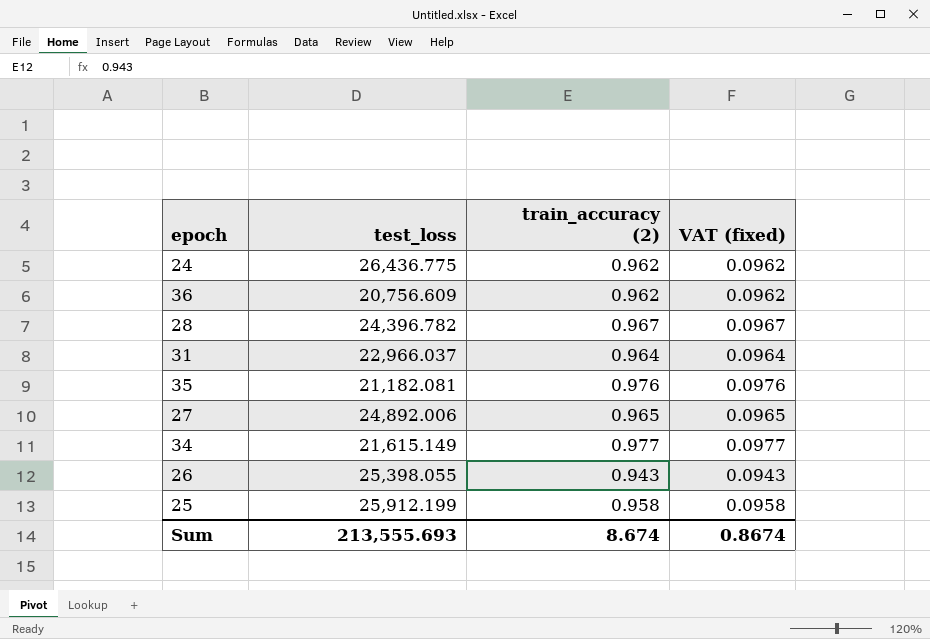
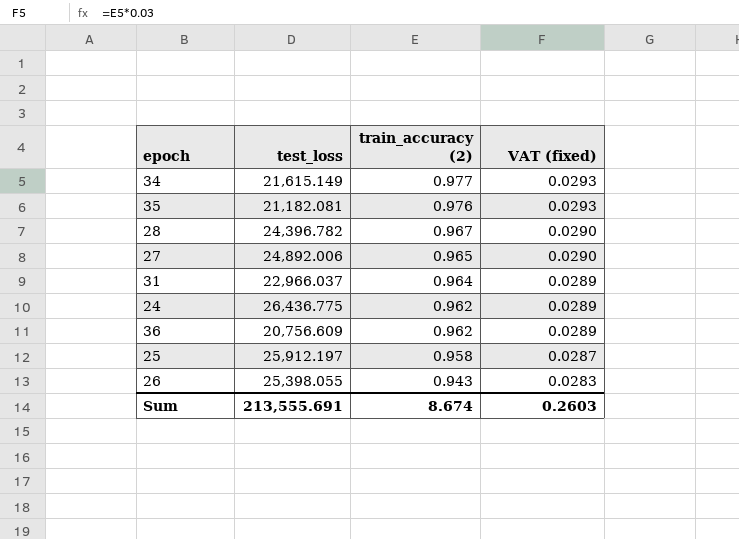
row order: none -> train_accuracy (2) descending
column VAT (fixed) | formula: [train_accuracy (2)] * 0.1 -> [train_accuracy (2)] * 0.03
25 | test_loss: 25,912.199 -> 25,912.197
Sum | test_loss: 213,555.693 -> 213,555.691
Sum | VAT (fixed): 0.8674 -> 0.2603

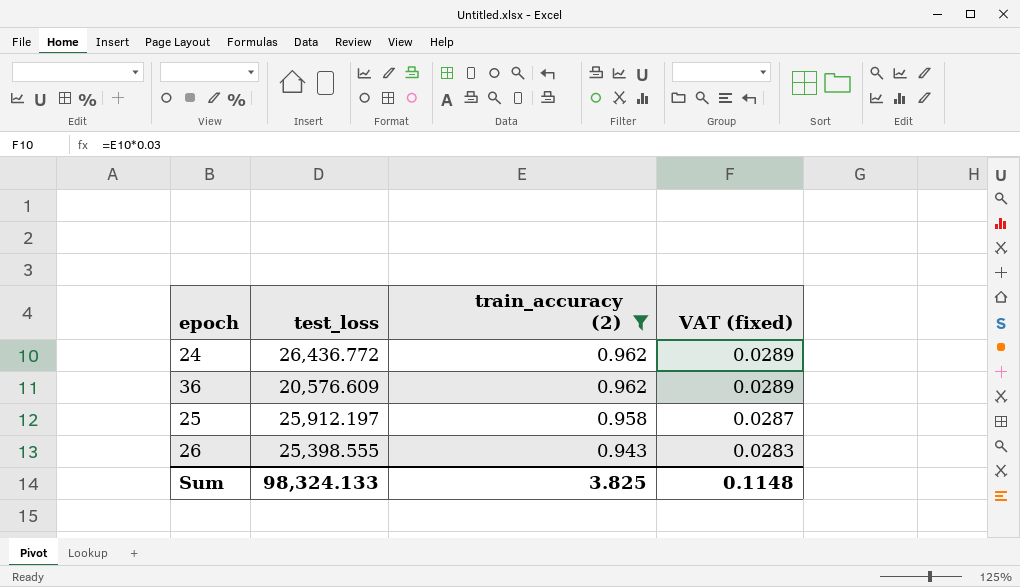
filter: none -> train_accuracy (2) <= 0.962
24 | test_loss: 26,436.775 -> 26,436.772
36 | test_loss: 20,756.609 -> 20,576.609
26 | test_loss: 25,398.055 -> 25,398.555
Sum | test_loss: 213,555.691 -> 98,324.133
Sum | train_accuracy (2): 8.674 -> 3.825
Sum | VAT (fixed): 0.2603 -> 0.1148

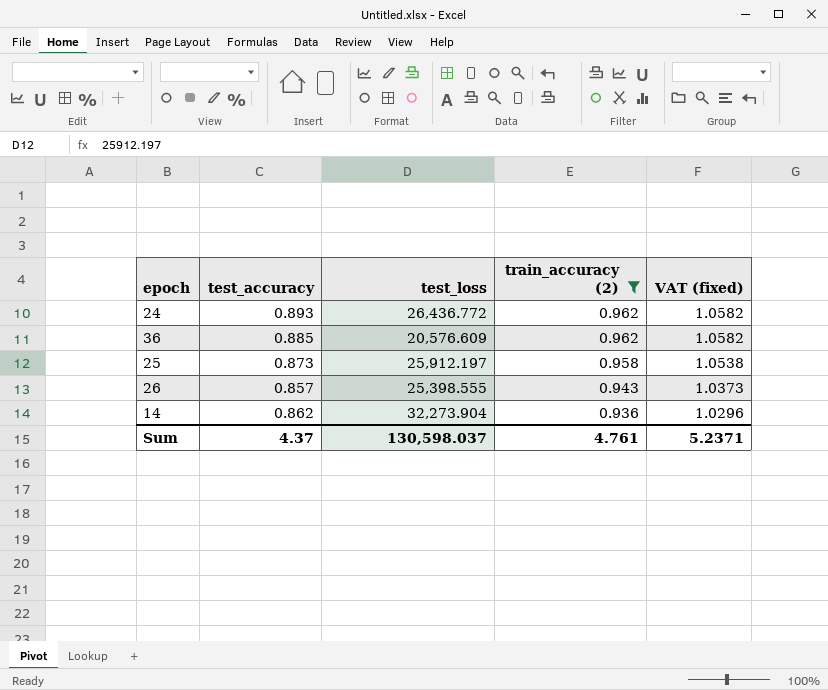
column test_accuracy | position: none -> 2
column VAT (fixed) | formula: [train_accuracy (2)] * 0.03 -> [train_accuracy (2)] * 1.1
row 14: none -> 0.862 | 32,273.904 | 0.936 | 1.0296
Sum | test_loss: 98,324.133 -> 130,598.037
Sum | train_accuracy (2): 3.825 -> 4.761
Sum | VAT (fixed): 0.1148 -> 5.2371

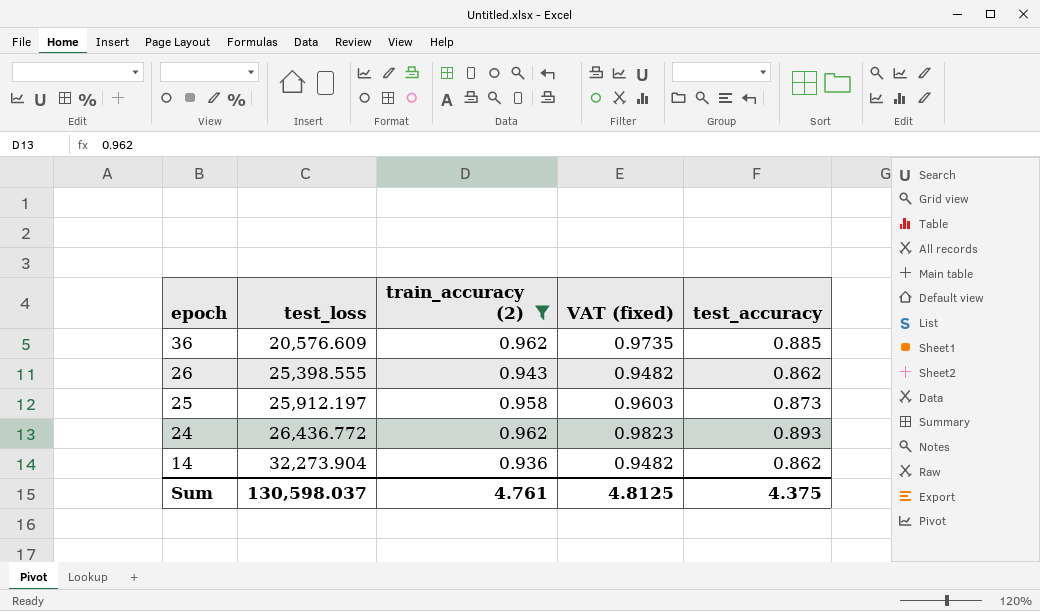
row order: train_accuracy (2) descending -> epoch descending
column VAT (fixed) | formula: [train_accuracy (2)] * 1.1 -> [test_accuracy] * 1.1
column test_accuracy | position: 2 -> 5
26 | test_accuracy: 0.857 -> 0.862
Sum | VAT (fixed): 5.2371 -> 4.8125
Sum | test_accuracy: 4.37 -> 4.375

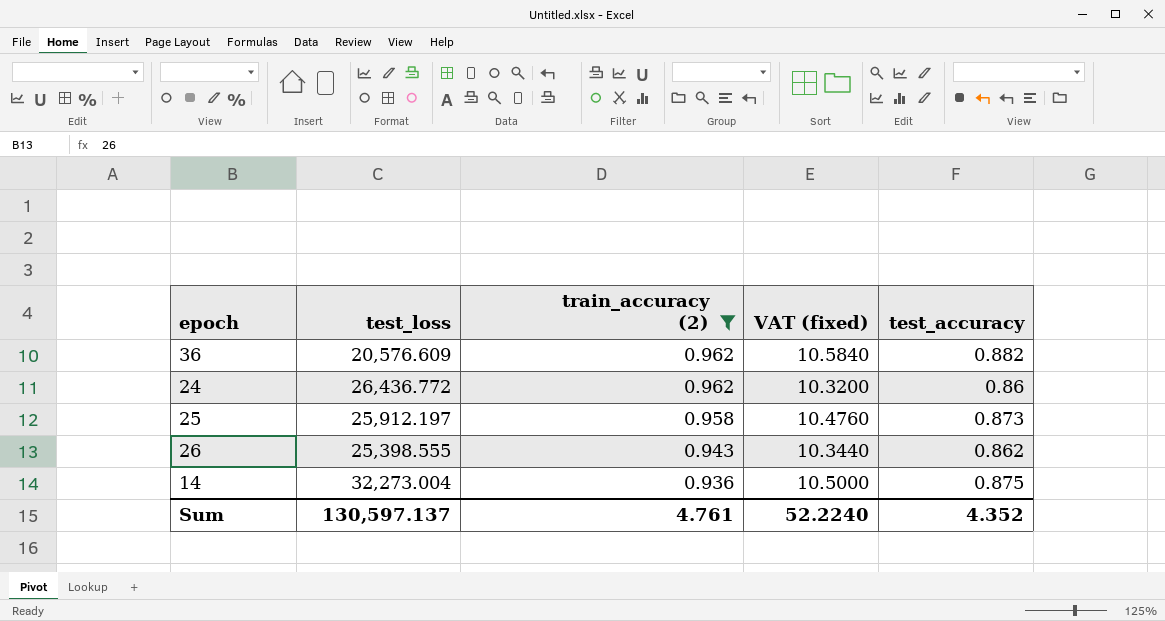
row order: epoch descending -> train_accuracy (2) descending
column VAT (fixed) | formula: [test_accuracy] * 1.1 -> [test_accuracy] * 12
36 | test_accuracy: 0.885 -> 0.882
24 | test_accuracy: 0.893 -> 0.86
14 | test_loss: 32,273.904 -> 32,273.004
14 | test_accuracy: 0.862 -> 0.875
Sum | test_loss: 130,598.037 -> 130,597.137
Sum | VAT (fixed): 4.8125 -> 52.2240
Sum | test_accuracy: 4.375 -> 4.352

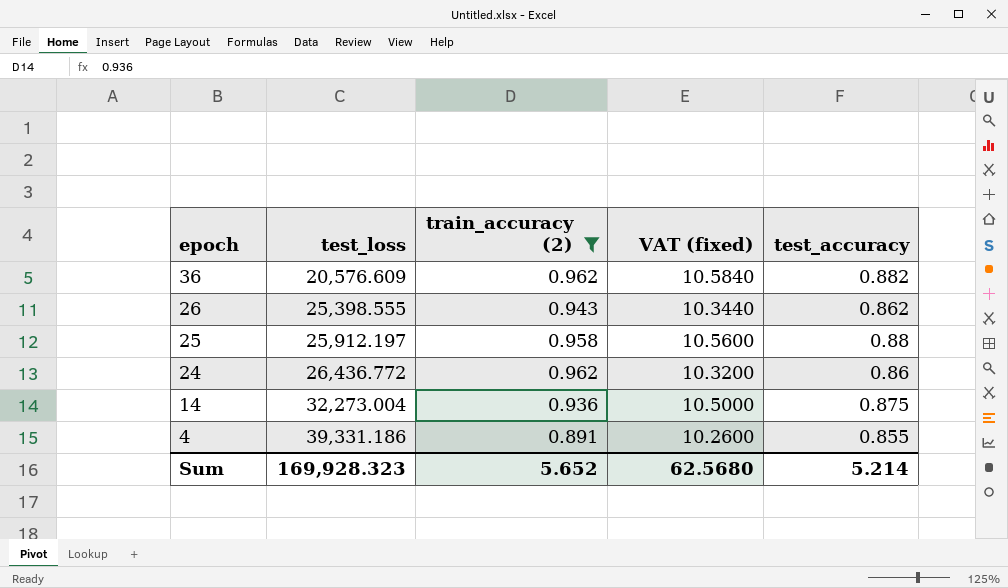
row order: train_accuracy (2) descending -> epoch descending
25 | VAT (fixed): 10.4760 -> 10.5600
25 | test_accuracy: 0.873 -> 0.88
row 4: none -> 39,331.186 | 0.891 | 10.2600 | 0.855
Sum | test_loss: 130,597.137 -> 169,928.323
Sum | train_accuracy (2): 4.761 -> 5.652
Sum | VAT (fixed): 52.2240 -> 62.5680
Sum | test_accuracy: 4.352 -> 5.214

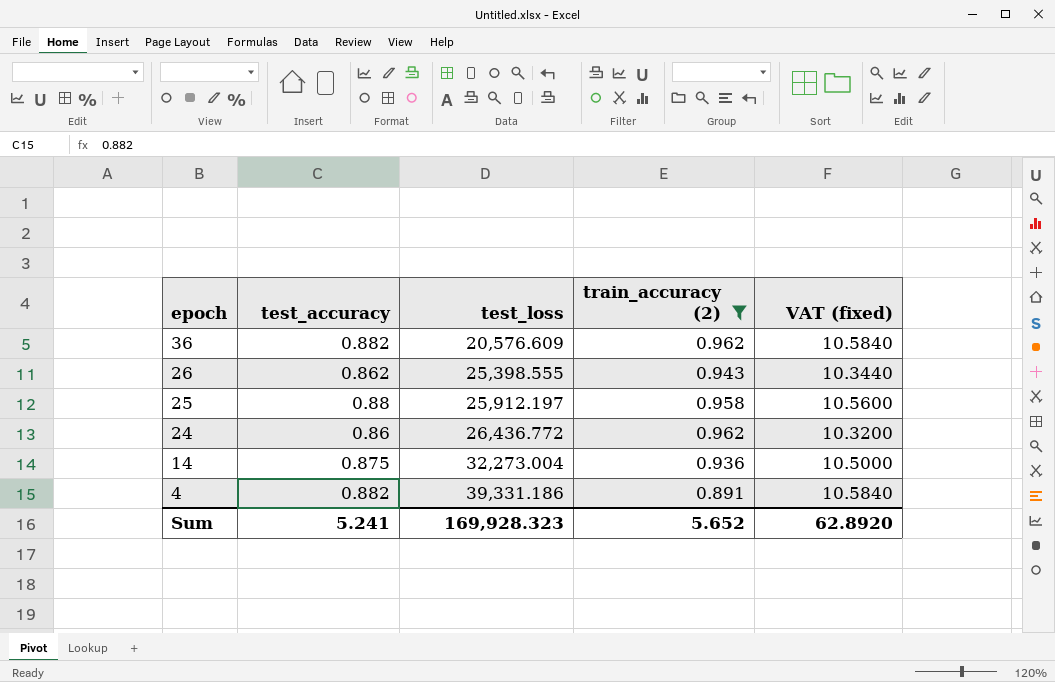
column test_accuracy | position: 5 -> 2
4 | test_accuracy: 0.855 -> 0.882
4 | VAT (fixed): 10.2600 -> 10.5840
Sum | test_accuracy: 5.214 -> 5.241
Sum | VAT (fixed): 62.5680 -> 62.8920

